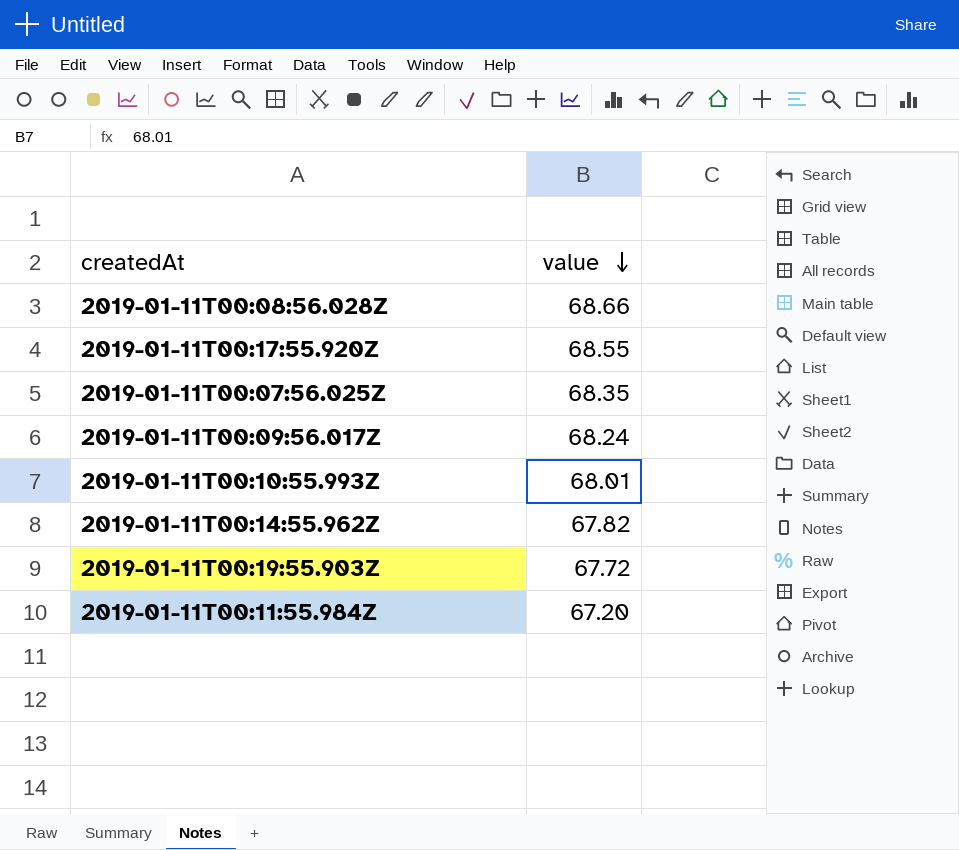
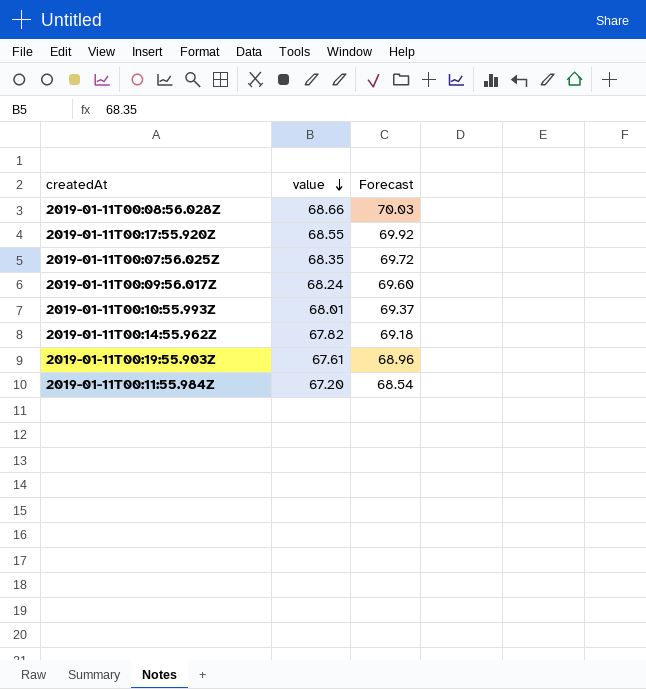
column Forecast | formula: none -> [value] * 1.02
2019-01-11T00:19:55.903Z | value: 67.72 -> 67.61

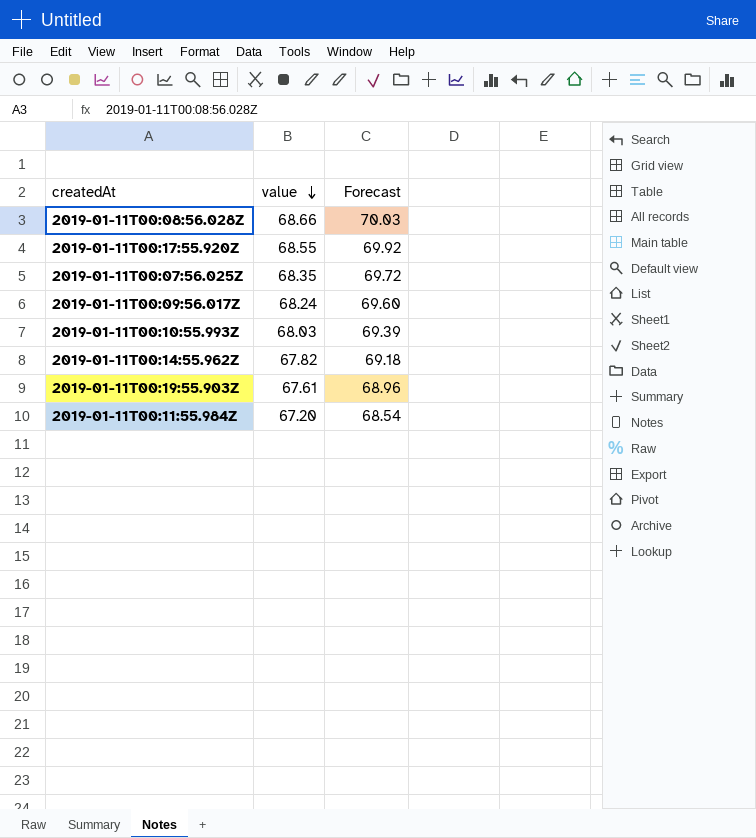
2019-01-11T00:10:55.993Z | value: 68.01 -> 68.03
2019-01-11T00:10:55.993Z | Forecast: 69.37 -> 69.39

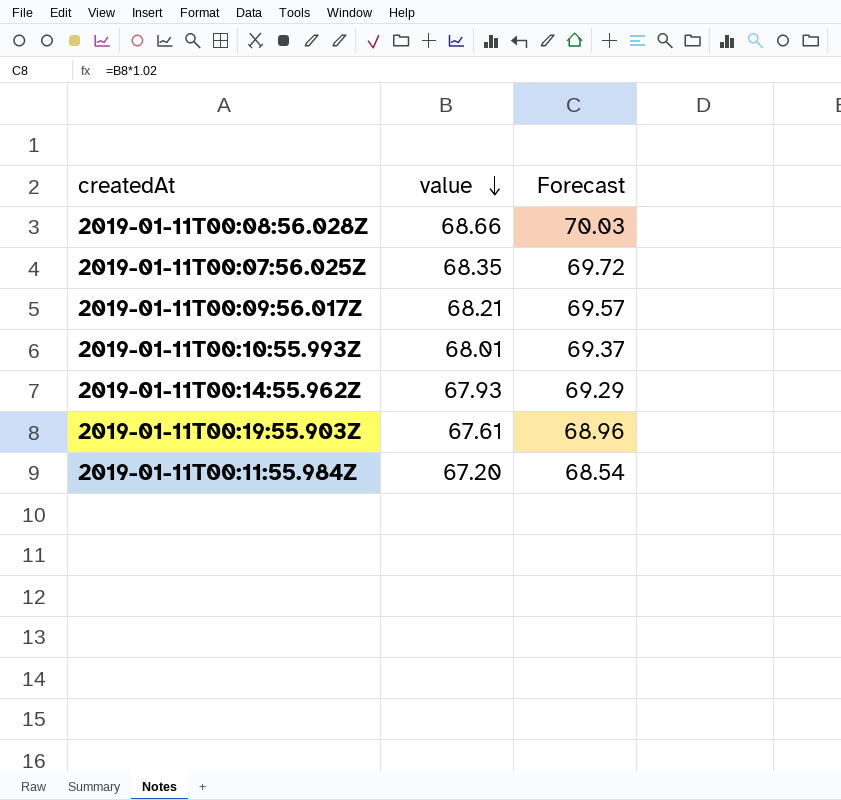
row 2019-01-11T00:17:55.920Z: 68.55 | 69.92 -> none
2019-01-11T00:09:56.017Z | value: 68.24 -> 68.21
2019-01-11T00:09:56.017Z | Forecast: 69.60 -> 69.57
2019-01-11T00:10:55.993Z | value: 68.03 -> 68.01
2019-01-11T00:10:55.993Z | Forecast: 69.39 -> 69.37
2019-01-11T00:14:55.962Z | value: 67.82 -> 67.93
2019-01-11T00:14:55.962Z | Forecast: 69.18 -> 69.29

